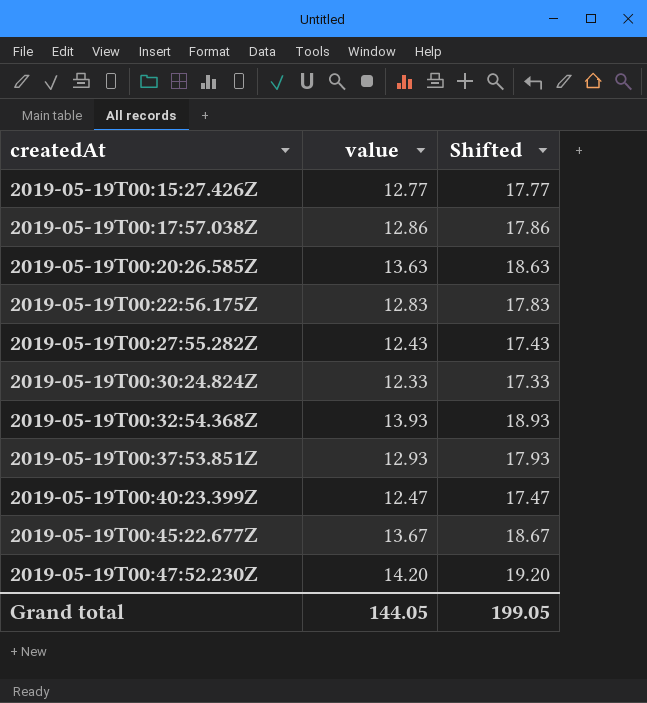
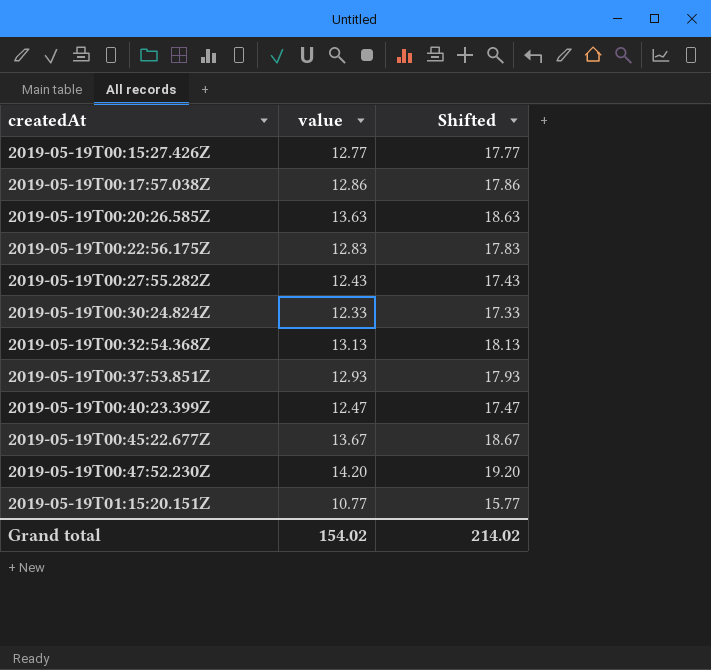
2019-05-19T00:32:54.368Z | value: 13.93 -> 13.13
2019-05-19T00:32:54.368Z | Shifted: 18.93 -> 18.13
row 2019-05-19T01:15:20.151Z: none -> 10.77 | 15.77
Grand total | value: 144.05 -> 154.02
Grand total | Shifted: 199.05 -> 214.02

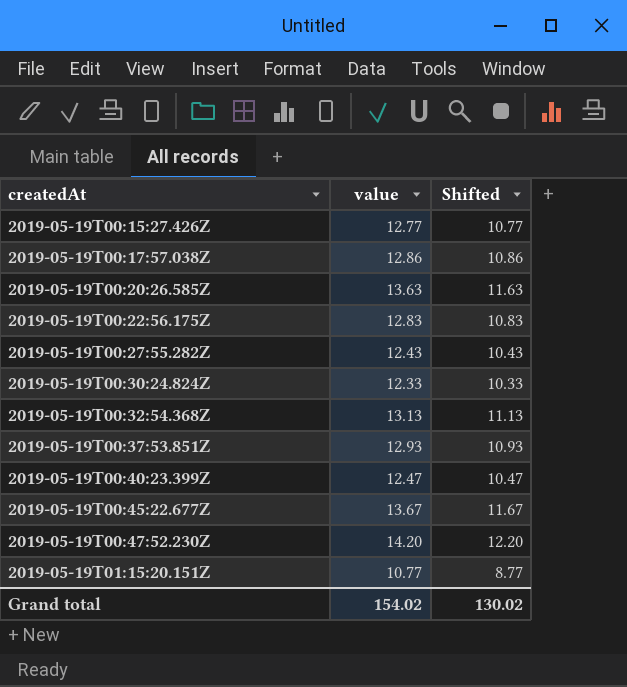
column Shifted | formula: [value] + 5 -> [value] - 2
Grand total | Shifted: 214.02 -> 130.02

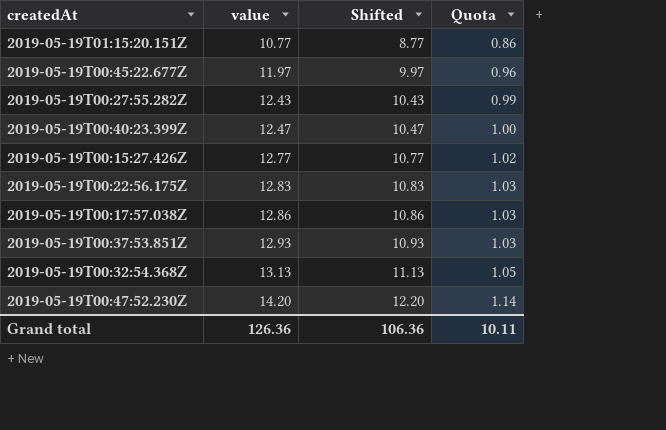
row order: createdAt ascending -> value ascending
column Quota | formula: none -> [value] * 0.08
row 2019-05-19T00:20:26.585Z: 13.63 | 11.63 -> none
row 2019-05-19T00:30:24.824Z: 12.33 | 10.33 -> none
2019-05-19T00:45:22.677Z | value: 13.67 -> 11.97
2019-05-19T00:45:22.677Z | Shifted: 11.67 -> 9.97
Grand total | value: 154.02 -> 126.36
Grand total | Shifted: 130.02 -> 106.36

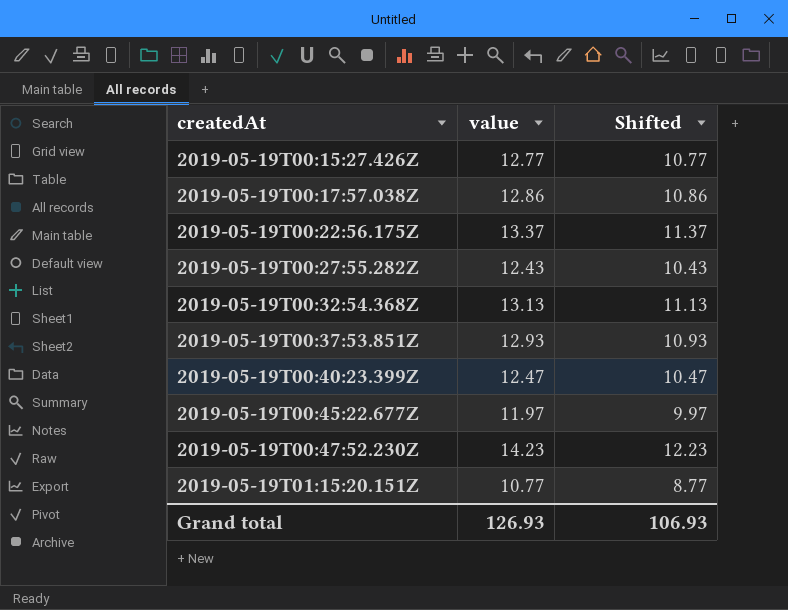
row order: value ascending -> createdAt ascending
column Quota | formula: [value] * 0.08 -> none
2019-05-19T00:22:56.175Z | value: 12.83 -> 13.37
2019-05-19T00:22:56.175Z | Shifted: 10.83 -> 11.37
2019-05-19T00:47:52.230Z | value: 14.20 -> 14.23
2019-05-19T00:47:52.230Z | Shifted: 12.20 -> 12.23
Grand total | value: 126.36 -> 126.93
Grand total | Shifted: 106.36 -> 106.93

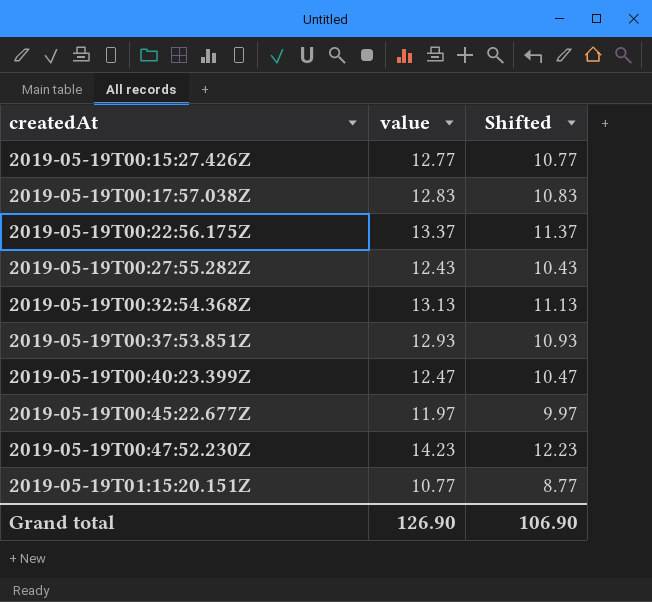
2019-05-19T00:17:57.038Z | value: 12.86 -> 12.83
2019-05-19T00:17:57.038Z | Shifted: 10.86 -> 10.83
Grand total | value: 126.93 -> 126.90
Grand total | Shifted: 106.93 -> 106.90

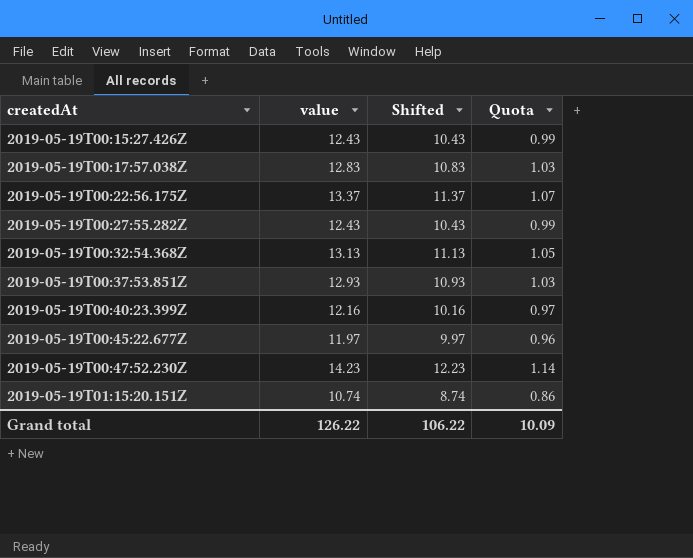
column Quota | formula: none -> [value] * 0.08
2019-05-19T00:15:27.426Z | value: 12.77 -> 12.43
2019-05-19T00:15:27.426Z | Shifted: 10.77 -> 10.43
2019-05-19T00:40:23.399Z | value: 12.47 -> 12.16
2019-05-19T00:40:23.399Z | Shifted: 10.47 -> 10.16
2019-05-19T01:15:20.151Z | value: 10.77 -> 10.74
2019-05-19T01:15:20.151Z | Shifted: 8.77 -> 8.74
Grand total | value: 126.90 -> 126.22
Grand total | Shifted: 106.90 -> 106.22

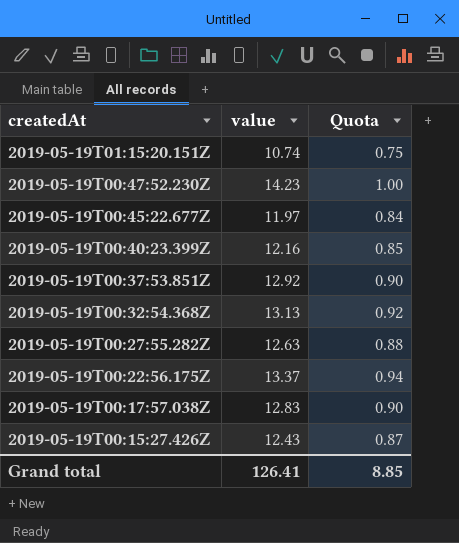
row order: createdAt ascending -> createdAt descending
column Shifted | formula: [value] - 2 -> none
column Quota | formula: [value] * 0.08 -> [value] * 0.07
2019-05-19T00:37:53.851Z | value: 12.93 -> 12.92
2019-05-19T00:27:55.282Z | value: 12.43 -> 12.63
Grand total | value: 126.22 -> 126.41
Grand total | Quota: 10.09 -> 8.85

